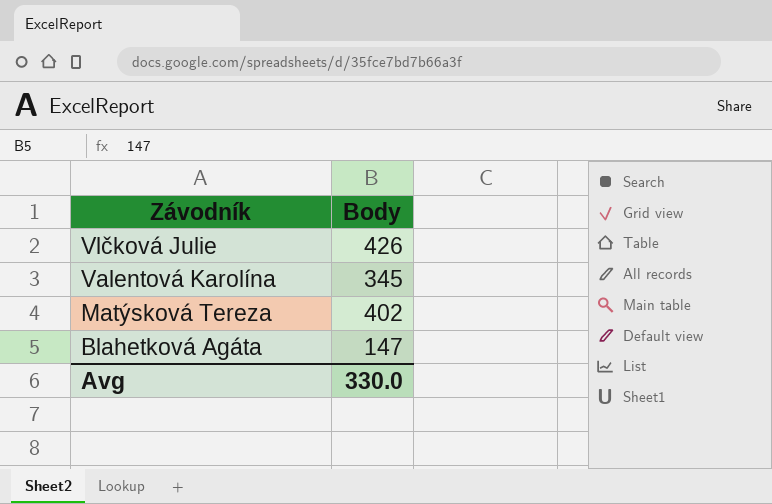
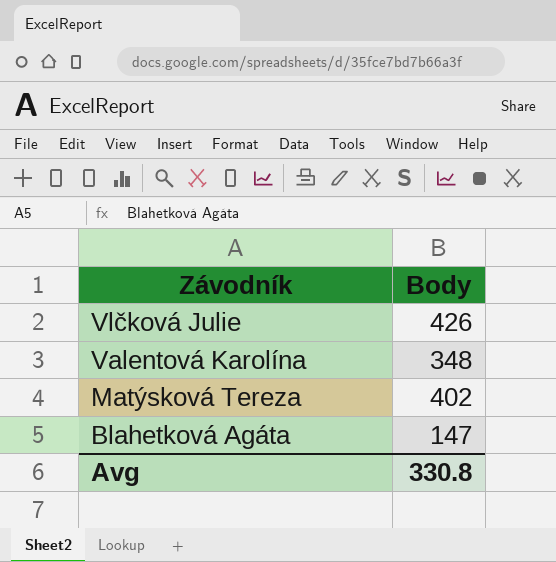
Valentová Karolína | Body: 345 -> 348
Avg | Body: 330.0 -> 330.8

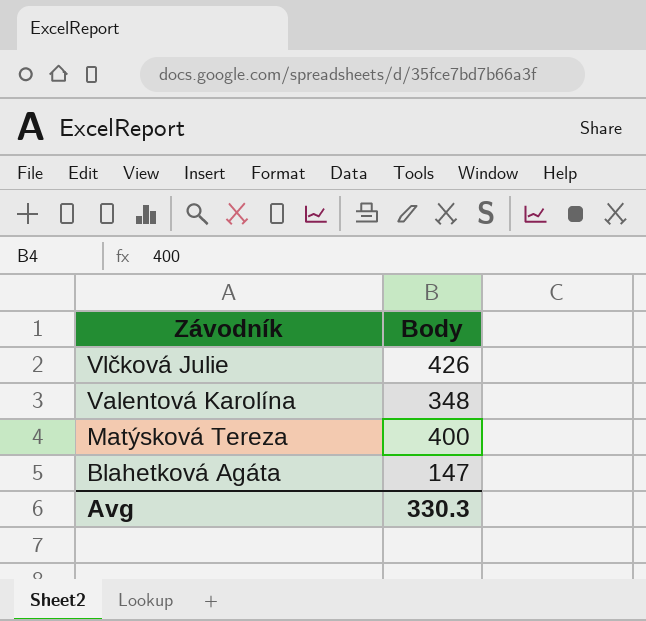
Matýsková Tereza | Body: 402 -> 400
Avg | Body: 330.8 -> 330.3

